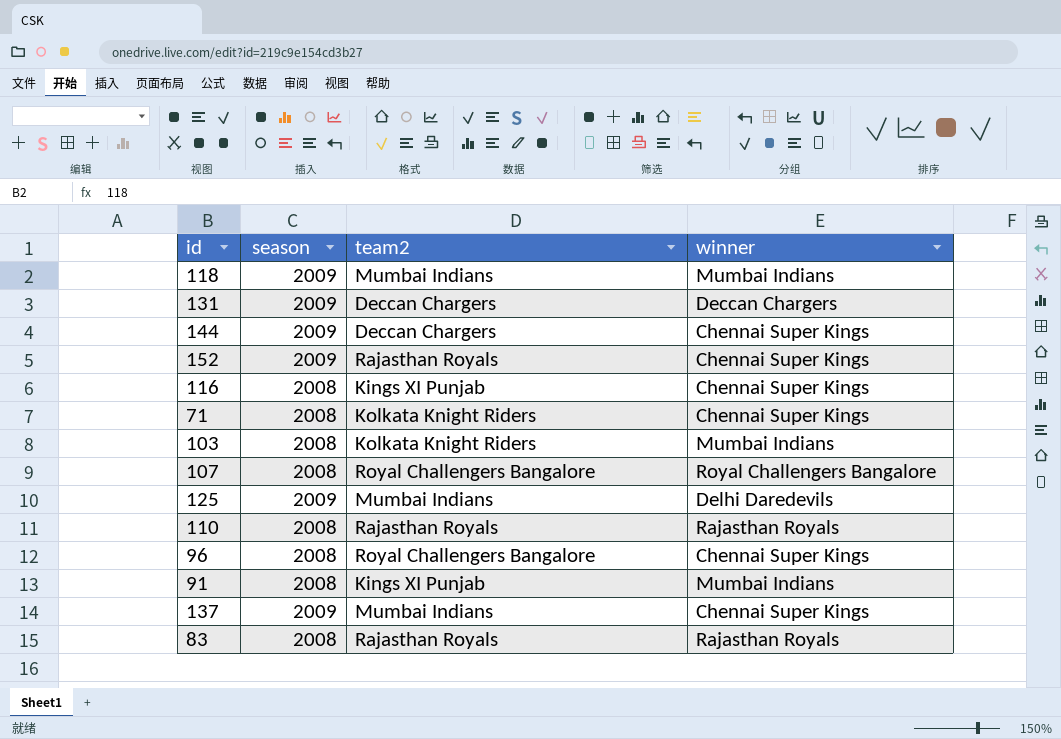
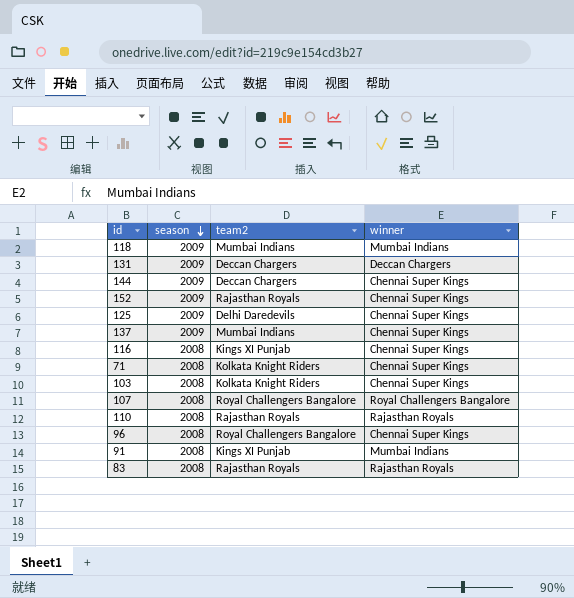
row order: none -> season descending
125 | team2: Mumbai Indians -> Delhi Daredevils
125 | winner: Delhi Daredevils -> Chennai Super Kings
103 | winner: Mumbai Indians -> Chennai Super Kings

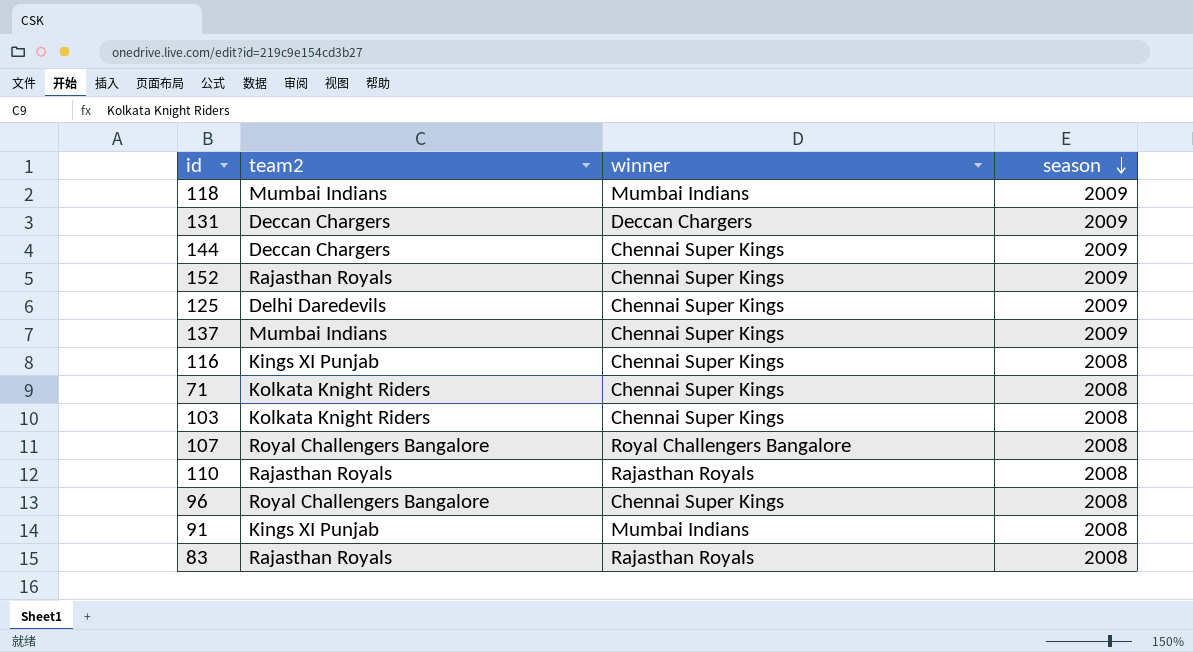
column season | position: 2 -> 4

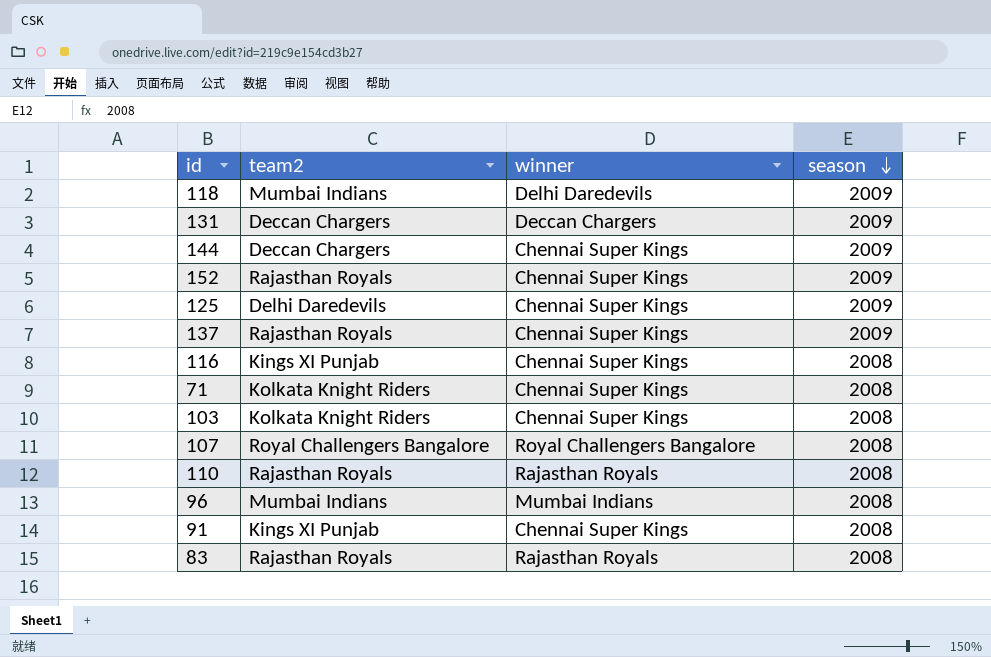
118 | winner: Mumbai Indians -> Delhi Daredevils
137 | team2: Mumbai Indians -> Rajasthan Royals
96 | team2: Royal Challengers Bangalore -> Mumbai Indians
96 | winner: Chennai Super Kings -> Mumbai Indians
91 | winner: Mumbai Indians -> Chennai Super Kings

